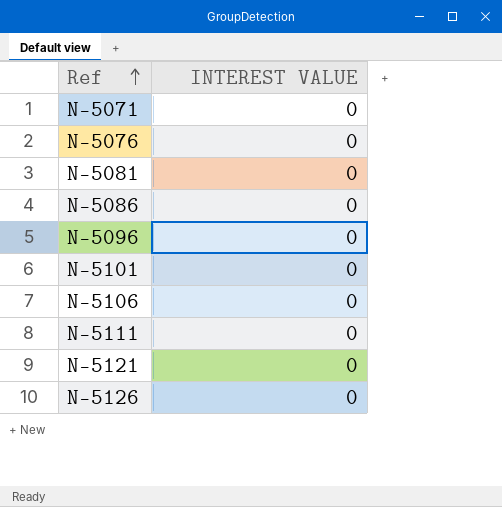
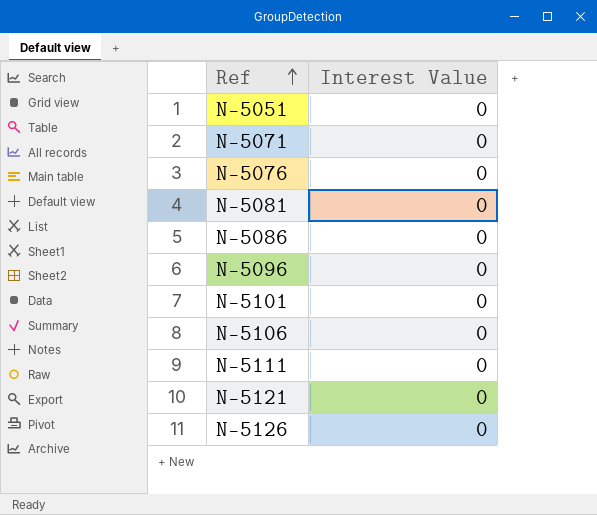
column name: INTEREST VALUE -> Interest Value
row N-5051: none -> 0

